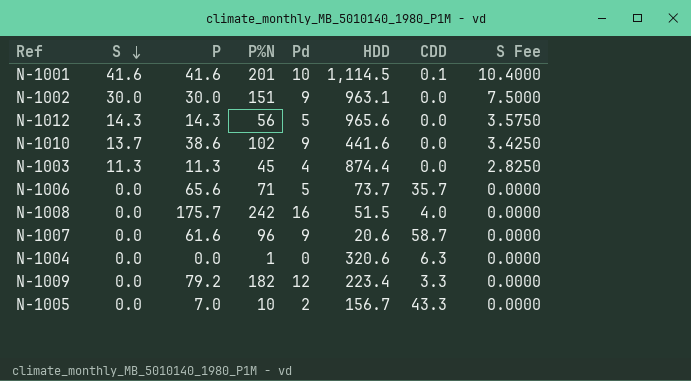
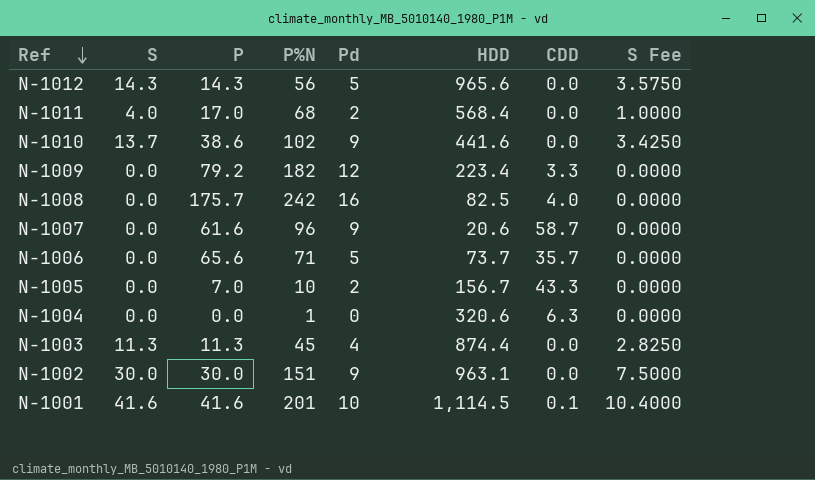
row order: S descending -> Ref descending
row N-1011: none -> 4.0 | 17.0 | 68 | 2 | 568.4 | 0.0 | 1.0000
N-1008 | HDD: 51.5 -> 82.5

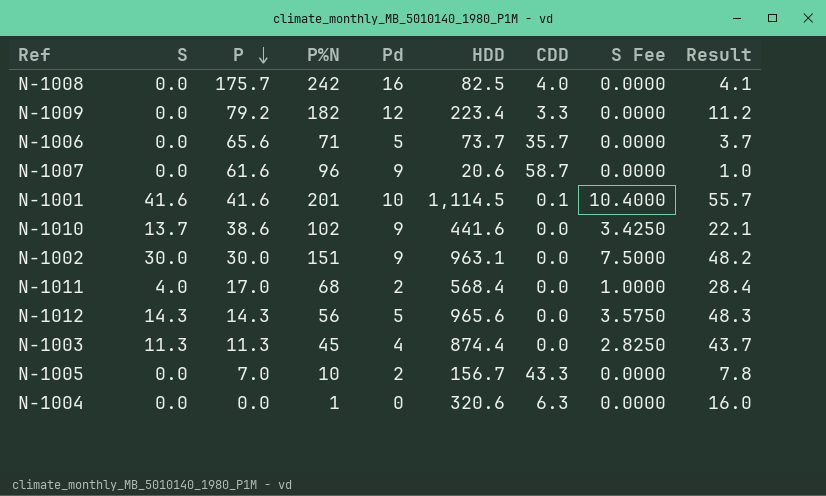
row order: Ref descending -> P descending
column Result | formula: none -> [HDD] * 0.05

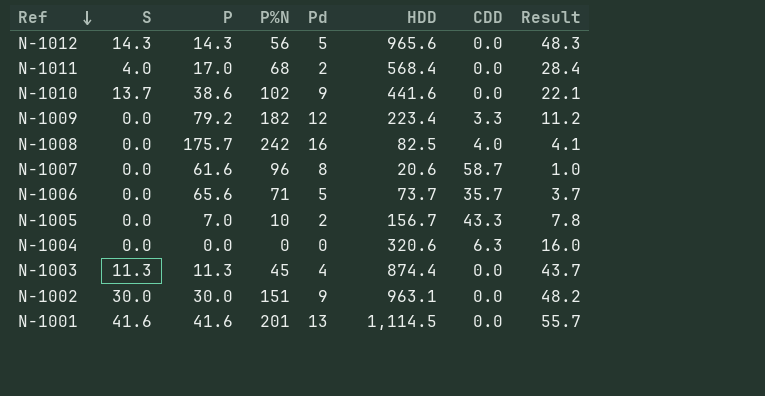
row order: P descending -> Ref descending
column S Fee | formula: [S] * 0.25 -> none
N-1007 | Pd: 9 -> 8
N-1004 | P%N: 1 -> 0
N-1001 | Pd: 10 -> 13
N-1001 | CDD: 0.1 -> 0.0

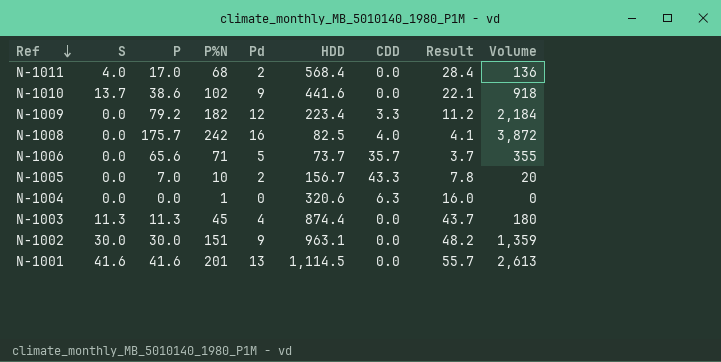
column Volume | formula: none -> [P%N] * [Pd]
row N-1012: 14.3 | 14.3 | 56 | 5 | 965.6 | 0.0 | 48.3 -> none
row N-1007: 0.0 | 61.6 | 96 | 8 | 20.6 | 58.7 | 1.0 -> none
N-1004 | P%N: 0 -> 1

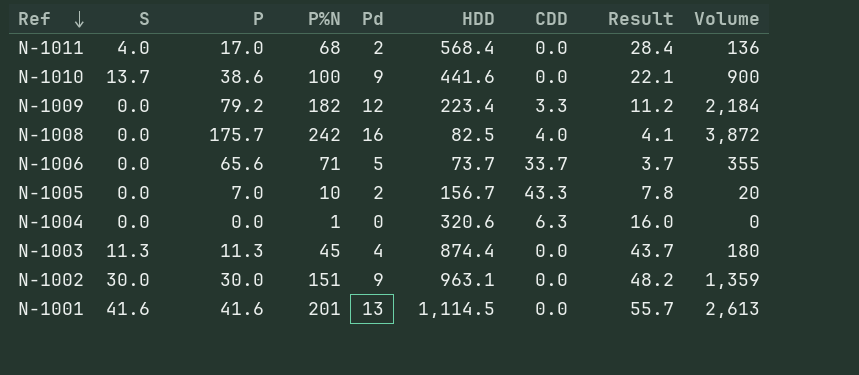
N-1010 | P%N: 102 -> 100
N-1010 | Volume: 918 -> 900
N-1006 | CDD: 35.7 -> 33.7

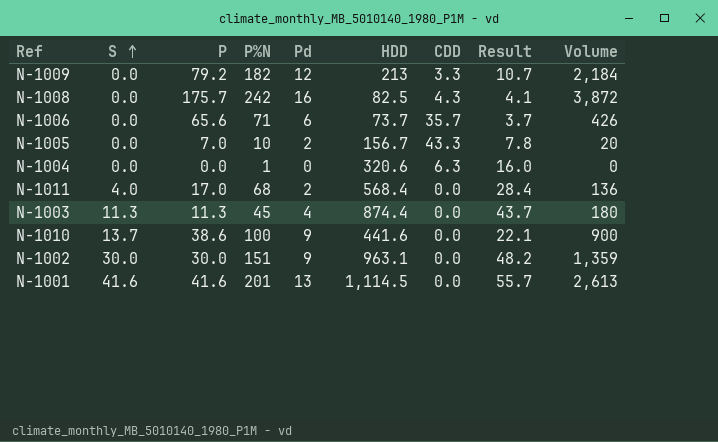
row order: Ref descending -> S ascending
N-1009 | HDD: 223.4 -> 213
N-1009 | Result: 11.2 -> 10.7
N-1008 | CDD: 4.0 -> 4.3
N-1006 | Pd: 5 -> 6
N-1006 | CDD: 33.7 -> 35.7
N-1006 | Volume: 355 -> 426

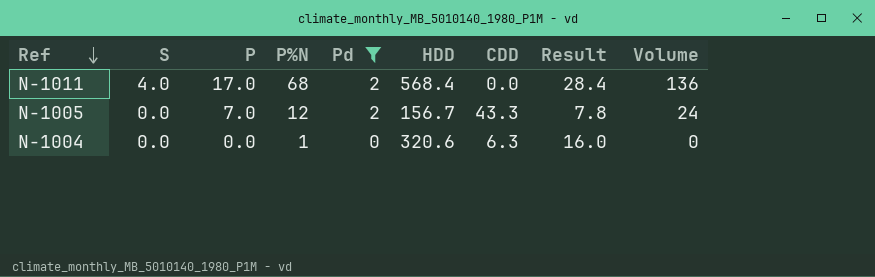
filter: none -> Pd <= 2
row order: S ascending -> Ref descending
N-1005 | P%N: 10 -> 12
N-1005 | Volume: 20 -> 24

